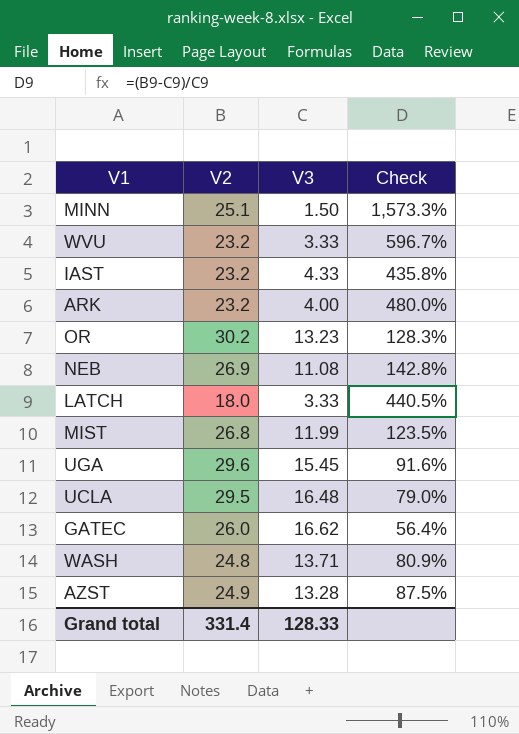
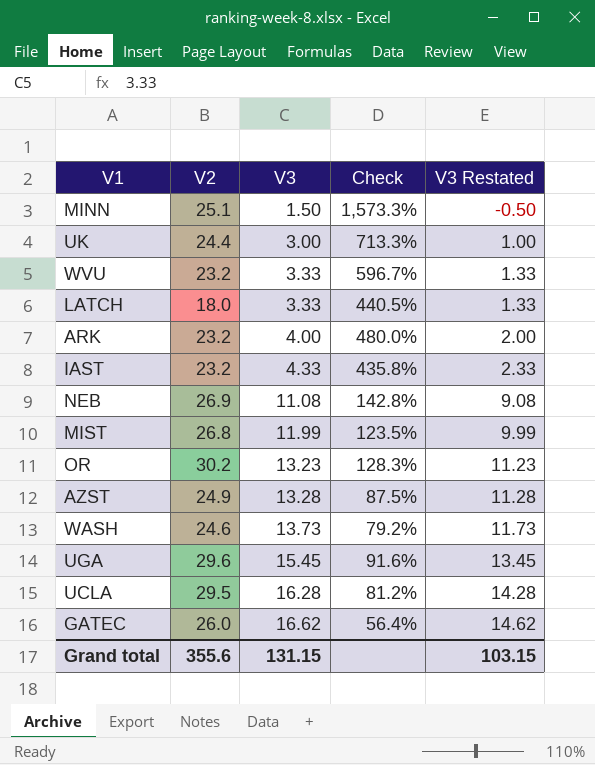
row order: none -> V3 ascending
column V3 Restated | formula: none -> [V3] - 2
row UK: none -> 24.4 | 3.00 | 713.3% | 1.00
WASH | V2: 24.8 -> 24.6
WASH | V3: 13.71 -> 13.73
WASH | Check: 80.9% -> 79.2%
UCLA | V3: 16.48 -> 16.28
UCLA | Check: 79.0% -> 81.2%
Grand total | V2: 331.4 -> 355.6
Grand total | V3: 128.33 -> 131.15

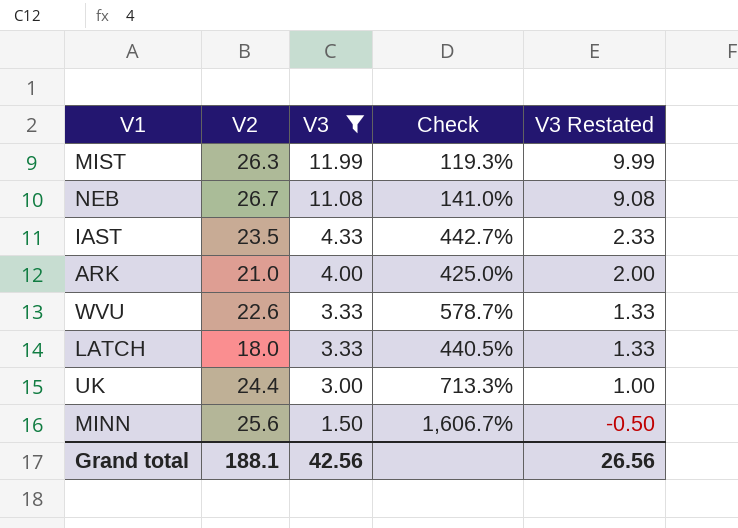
filter: none -> V3 <= 11.99
row order: V3 ascending -> V3 descending
MIST | V2: 26.8 -> 26.3
MIST | Check: 123.5% -> 119.3%
NEB | V2: 26.9 -> 26.7
NEB | Check: 142.8% -> 141.0%
IAST | V2: 23.2 -> 23.5
IAST | Check: 435.8% -> 442.7%
ARK | V2: 23.2 -> 21.0
ARK | Check: 480.0% -> 425.0%
WVU | V2: 23.2 -> 22.6
WVU | Check: 596.7% -> 578.7%
MINN | V2: 25.1 -> 25.6
MINN | Check: 1,573.3% -> 1,606.7%
Grand total | V2: 355.6 -> 188.1
Grand total | V3: 131.15 -> 42.56
Grand total | V3 Restated: 103.15 -> 26.56

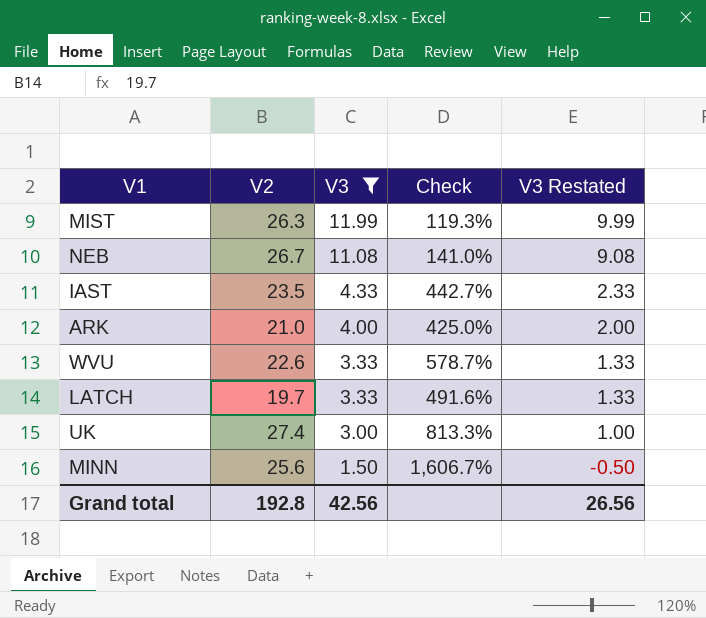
LATCH | V2: 18.0 -> 19.7
LATCH | Check: 440.5% -> 491.6%
UK | V2: 24.4 -> 27.4
UK | Check: 713.3% -> 813.3%
Grand total | V2: 188.1 -> 192.8

